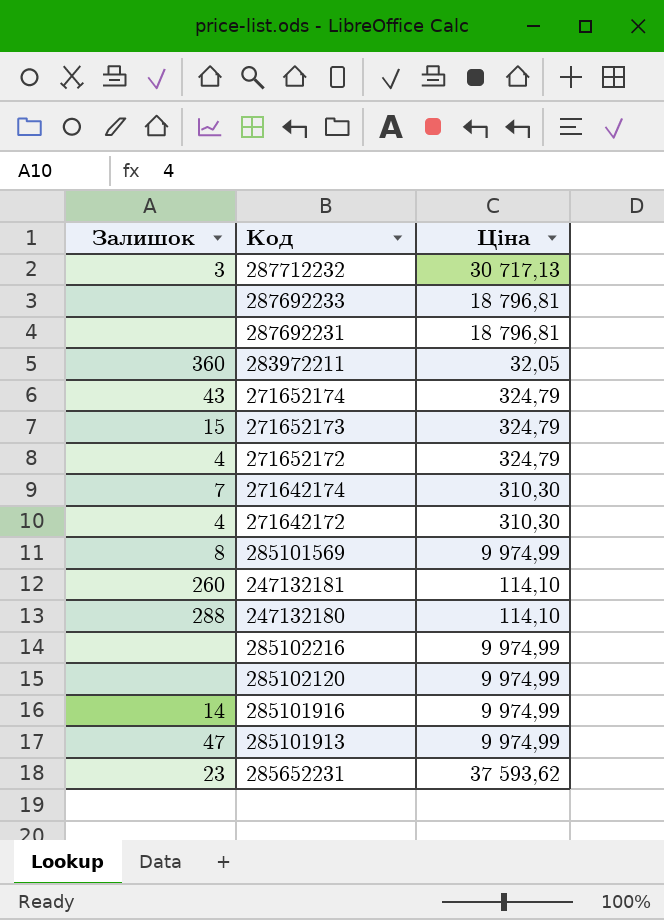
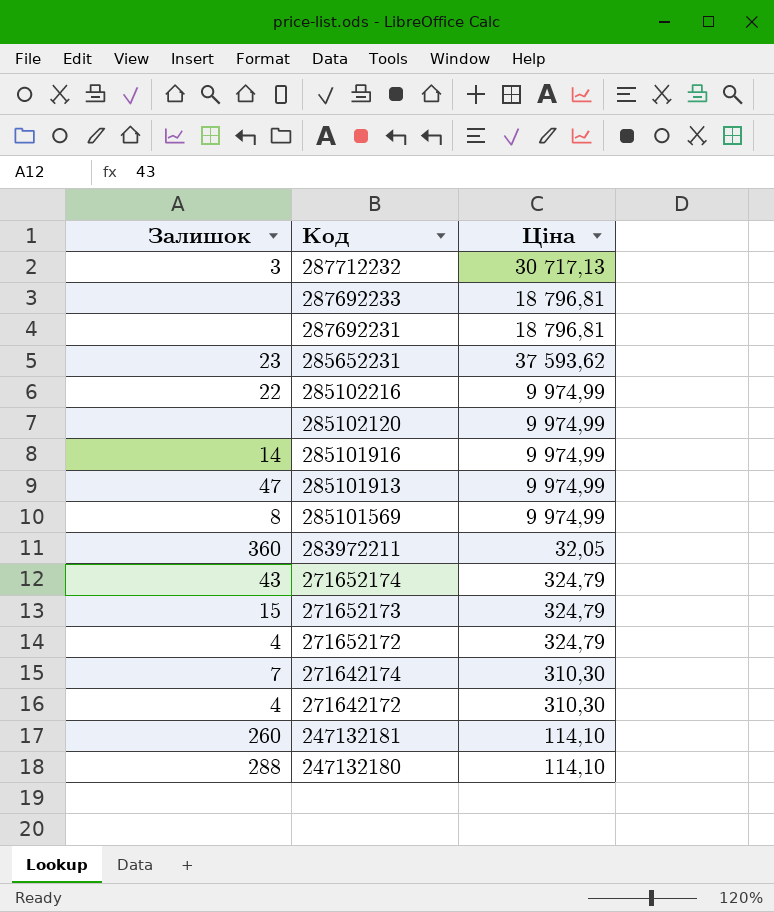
row order: none -> Код descending
285102216 | Залишок: none -> 22

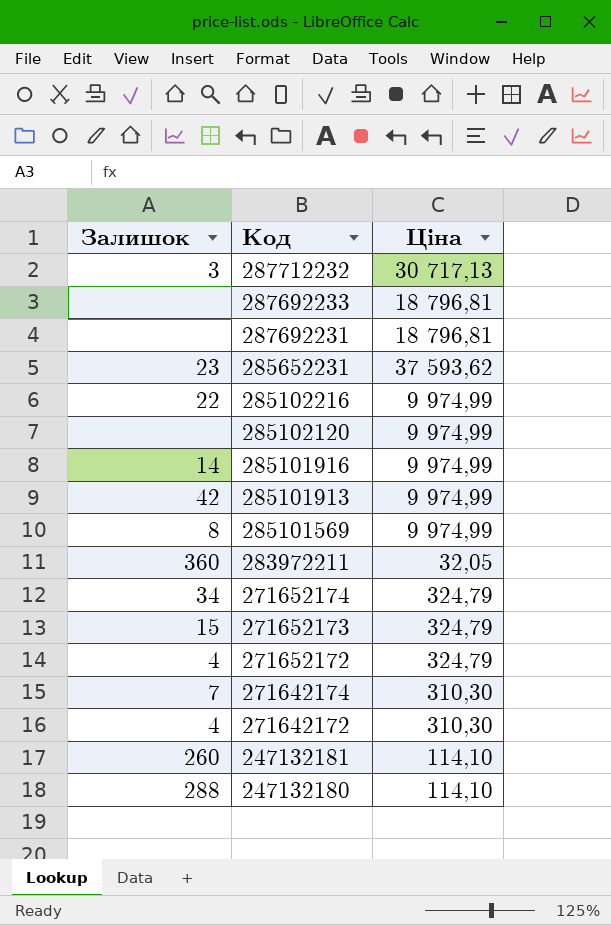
285101913 | Залишок: 47 -> 42
271652174 | Залишок: 43 -> 34

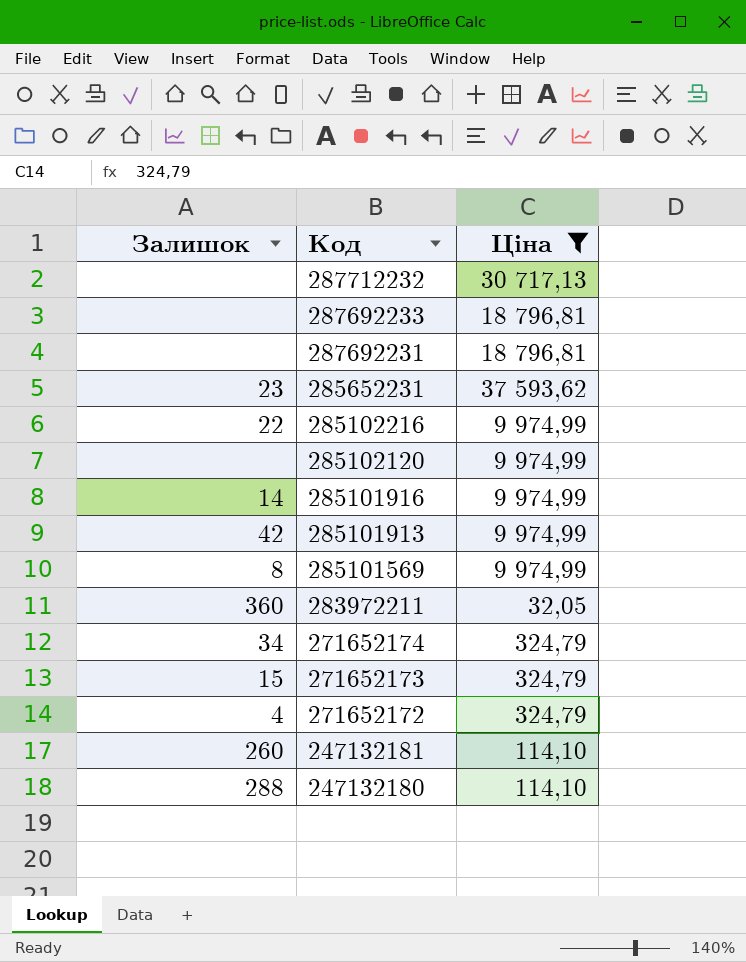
filter: none -> Ціна != 310,30
287712232 | Залишок: 3 -> none

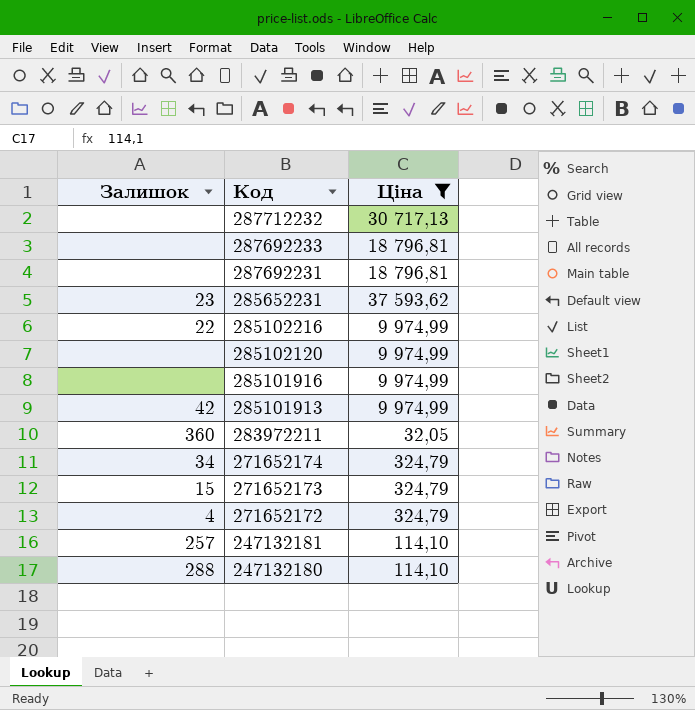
row 285101569: 8 | 9 974,99 -> none
285101916 | Залишок: 14 -> none
247132181 | Залишок: 260 -> 257

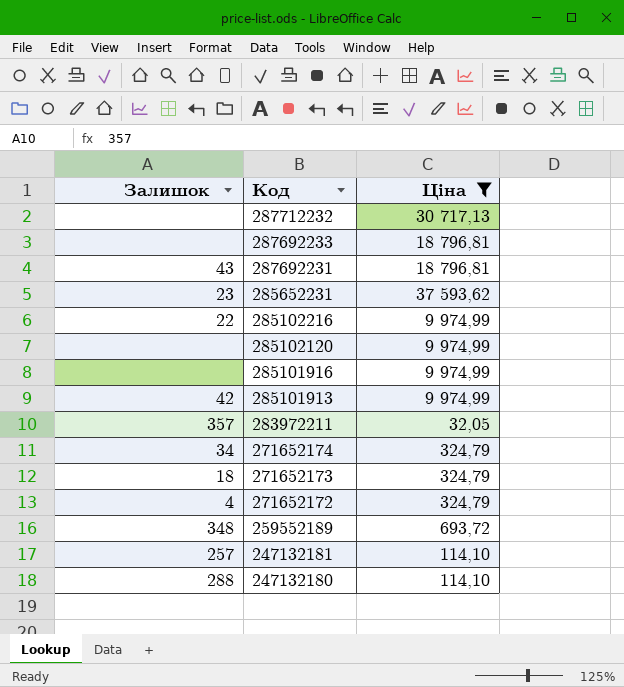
287692231 | Залишок: none -> 43
283972211 | Залишок: 360 -> 357
271652173 | Залишок: 15 -> 18
row 259552189: none -> 348 | 693,72

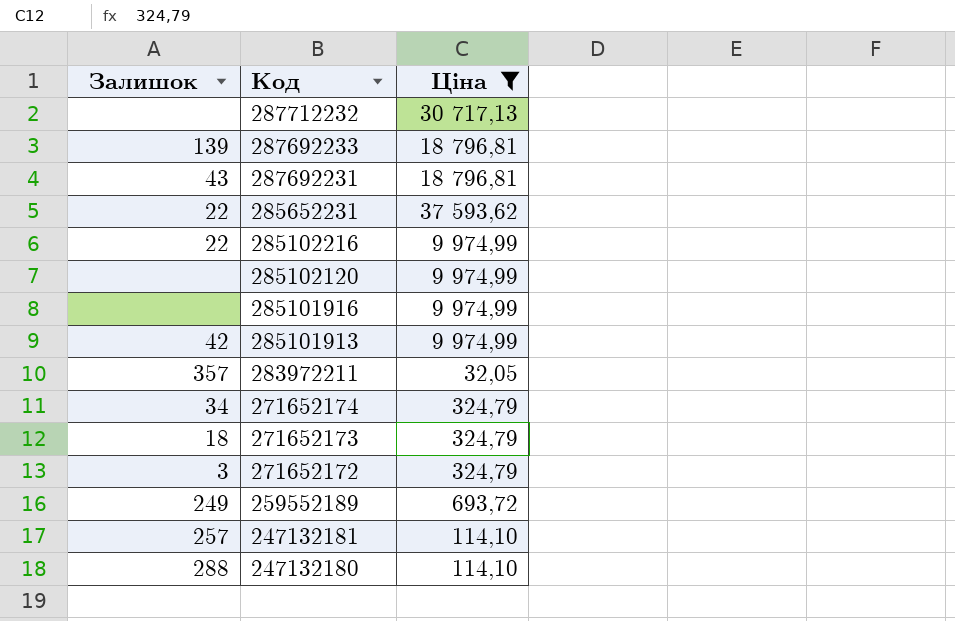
287692233 | Залишок: none -> 139
285652231 | Залишок: 23 -> 22
271652172 | Залишок: 4 -> 3
259552189 | Залишок: 348 -> 249

